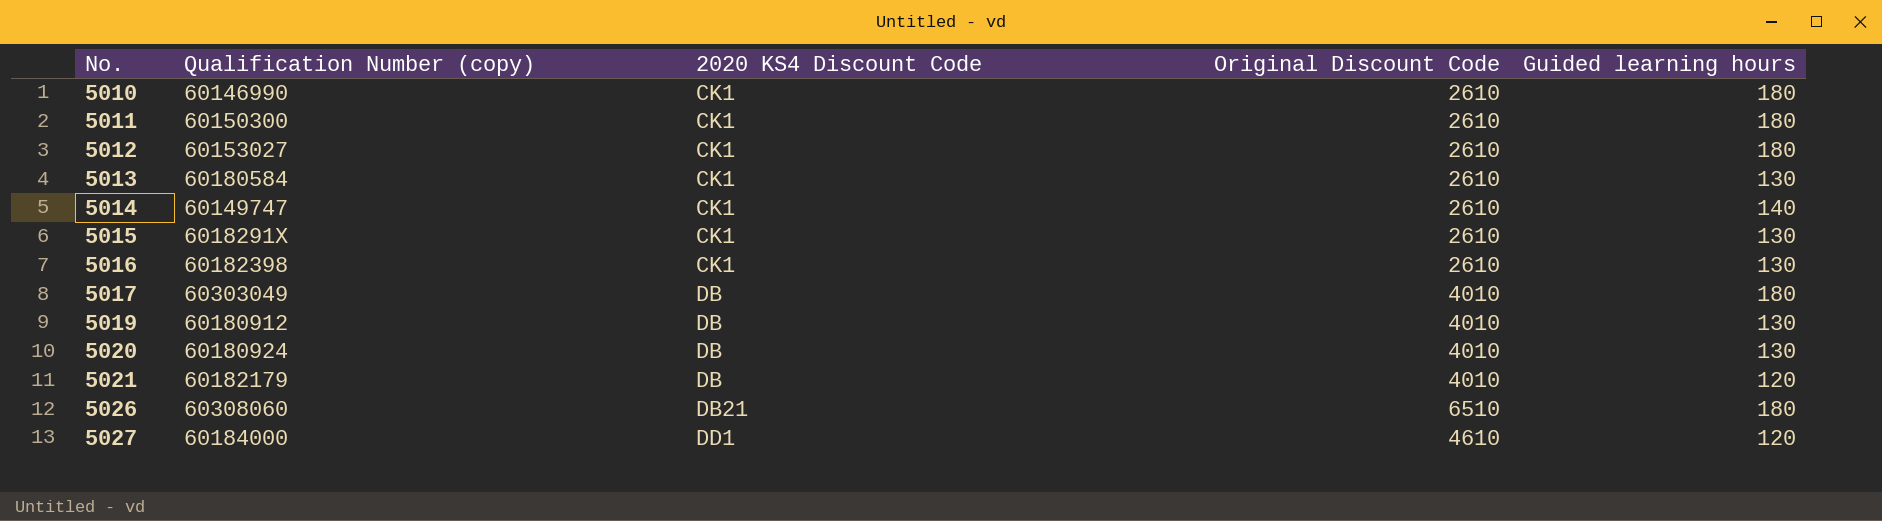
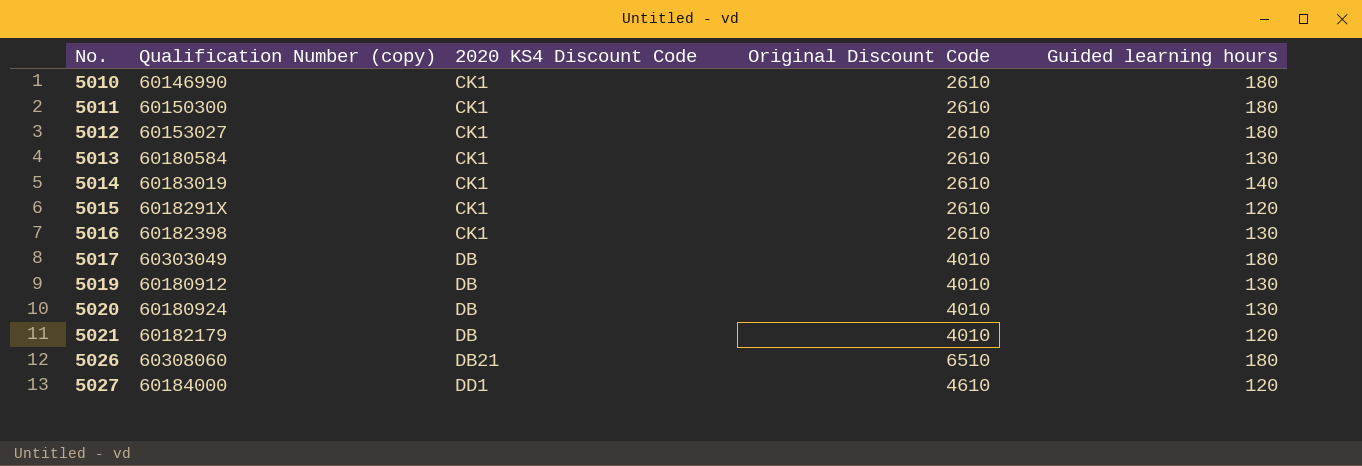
5014 | Qualification Number (copy): 60149747 -> 60183019
5015 | Guided learning hours: 130 -> 120

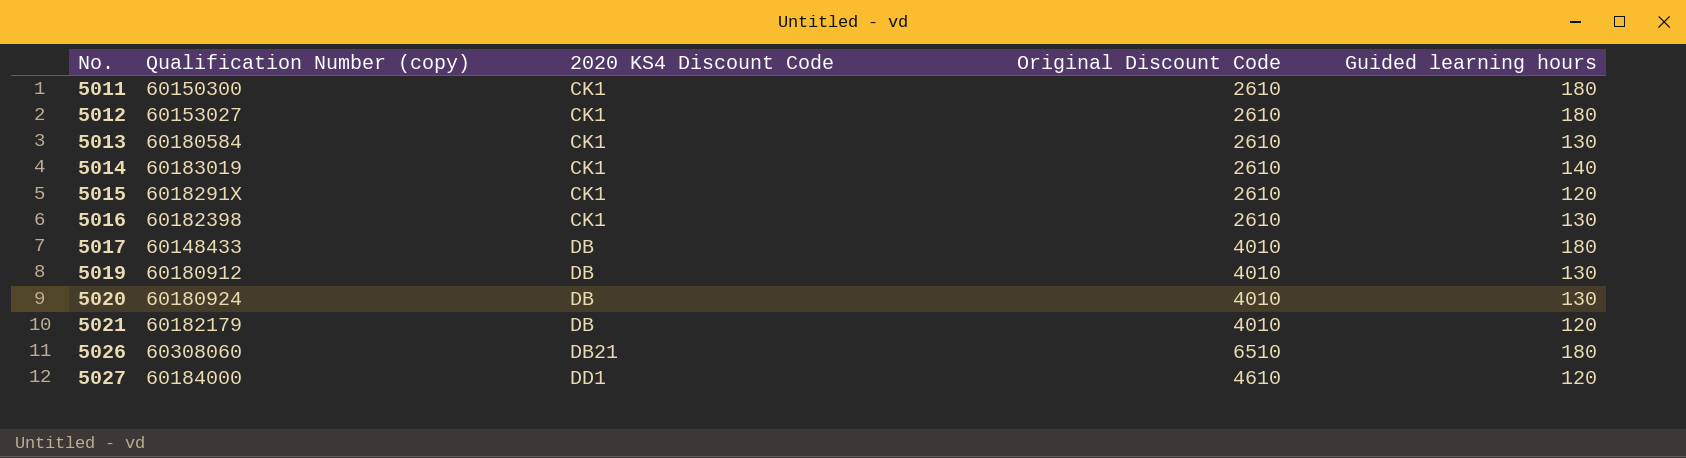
row 5010: 60146990 | CK1 | 2610 | 180 -> none
5017 | Qualification Number (copy): 60303049 -> 60148433

